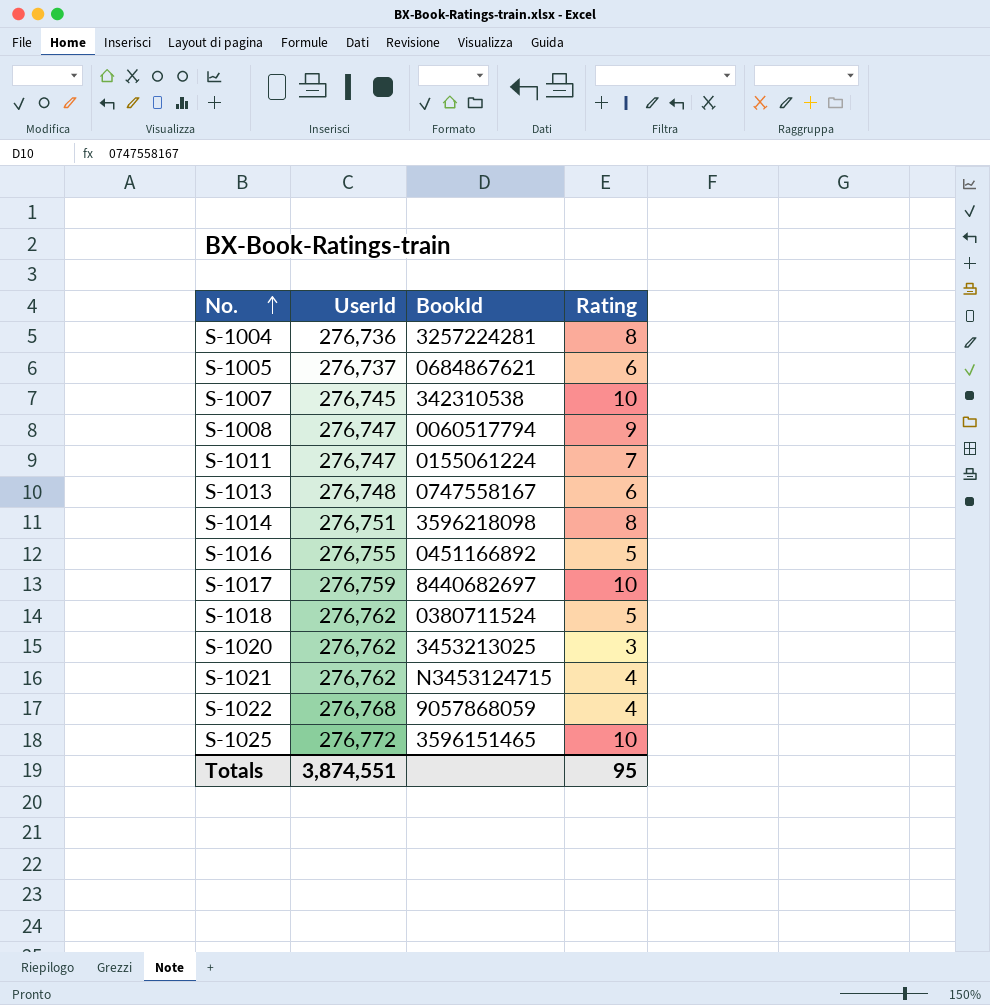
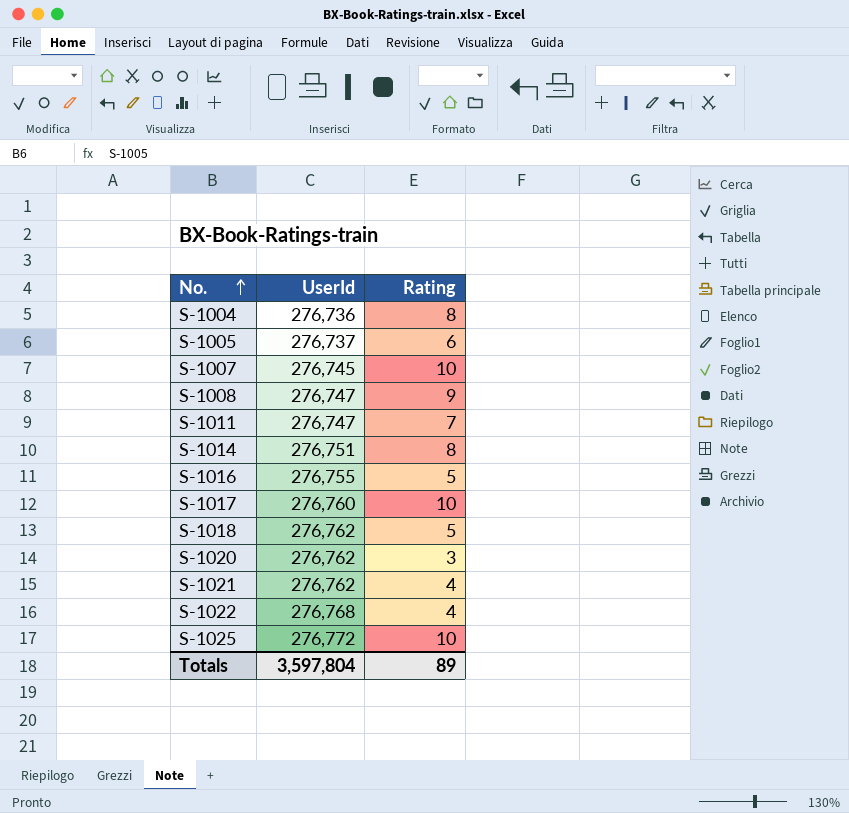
column BookId | position: 3 -> none
row S-1013: 276,748 | 0747558167 | 6 -> none
S-1017 | UserId: 276,759 -> 276,760
Totals | UserId: 3,874,551 -> 3,597,804
Totals | Rating: 95 -> 89

